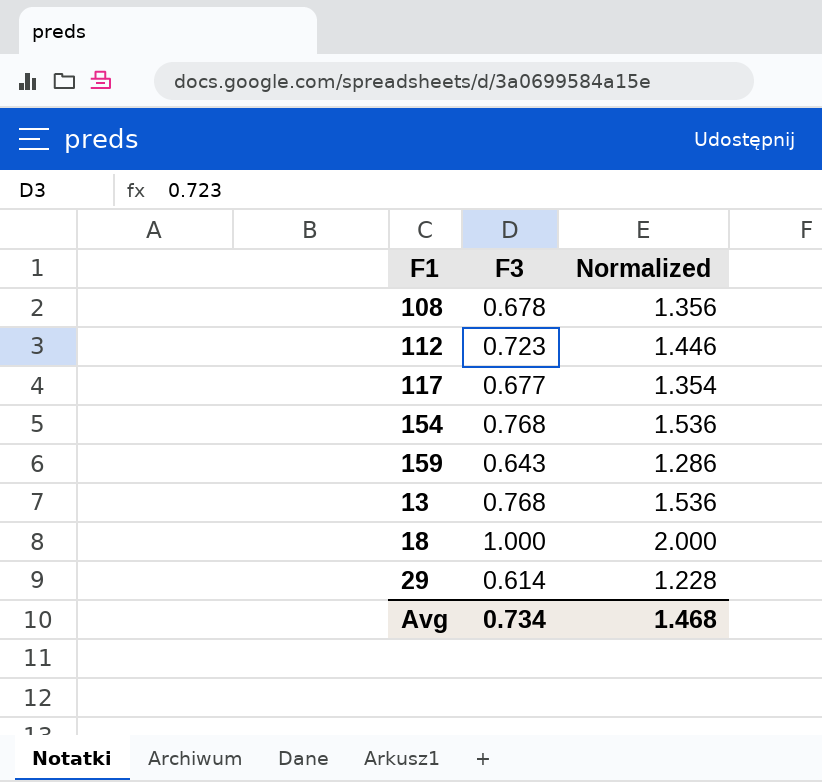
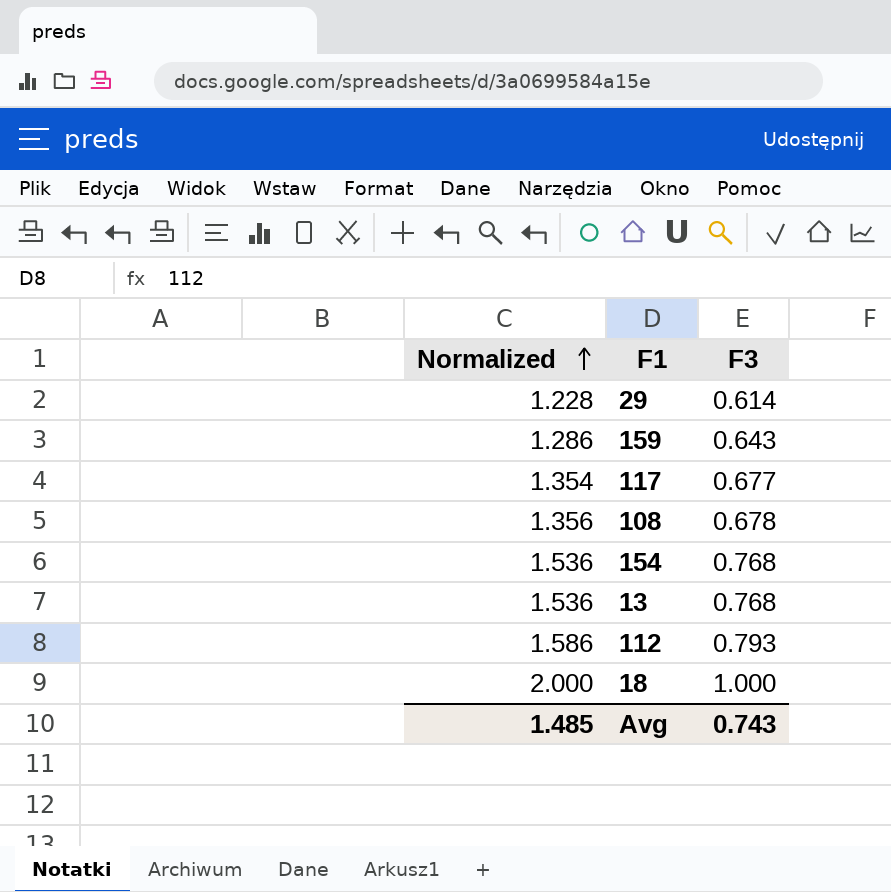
row order: none -> Normalized ascending
column Normalized | position: 3 -> 1
112 | Normalized: 1.446 -> 1.586
112 | F3: 0.723 -> 0.793
Avg | Normalized: 1.468 -> 1.485
Avg | F3: 0.734 -> 0.743

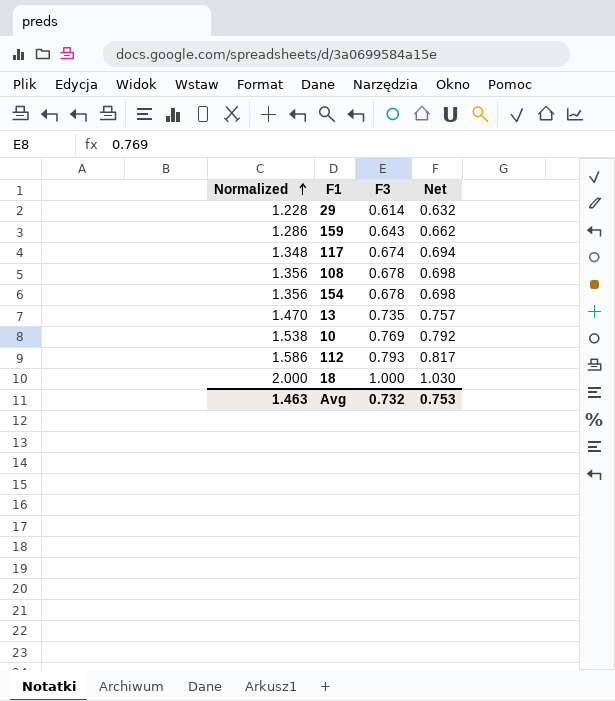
column Net | formula: none -> [F3] * 1.03
117 | Normalized: 1.354 -> 1.348
117 | F3: 0.677 -> 0.674
154 | Normalized: 1.536 -> 1.356
154 | F3: 0.768 -> 0.678
13 | Normalized: 1.536 -> 1.470
13 | F3: 0.768 -> 0.735
row 10: none -> 1.538 | 0.769 | 0.792
Avg | Normalized: 1.485 -> 1.463
Avg | F3: 0.743 -> 0.732

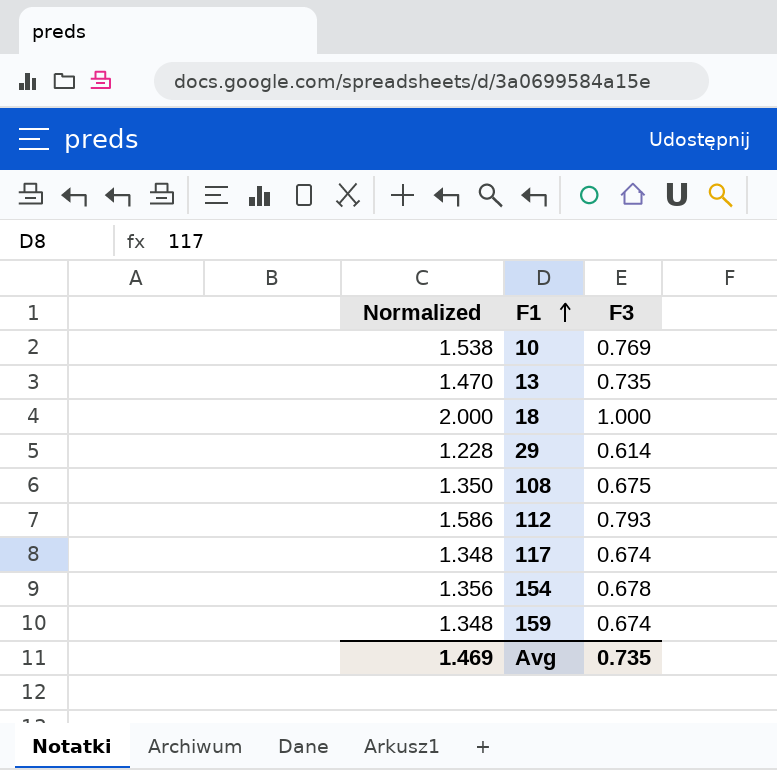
row order: Normalized ascending -> F1 ascending
column Net | formula: [F3] * 1.03 -> none
108 | Normalized: 1.356 -> 1.350
108 | F3: 0.678 -> 0.675
159 | Normalized: 1.286 -> 1.348
159 | F3: 0.643 -> 0.674
Avg | Normalized: 1.463 -> 1.469
Avg | F3: 0.732 -> 0.735

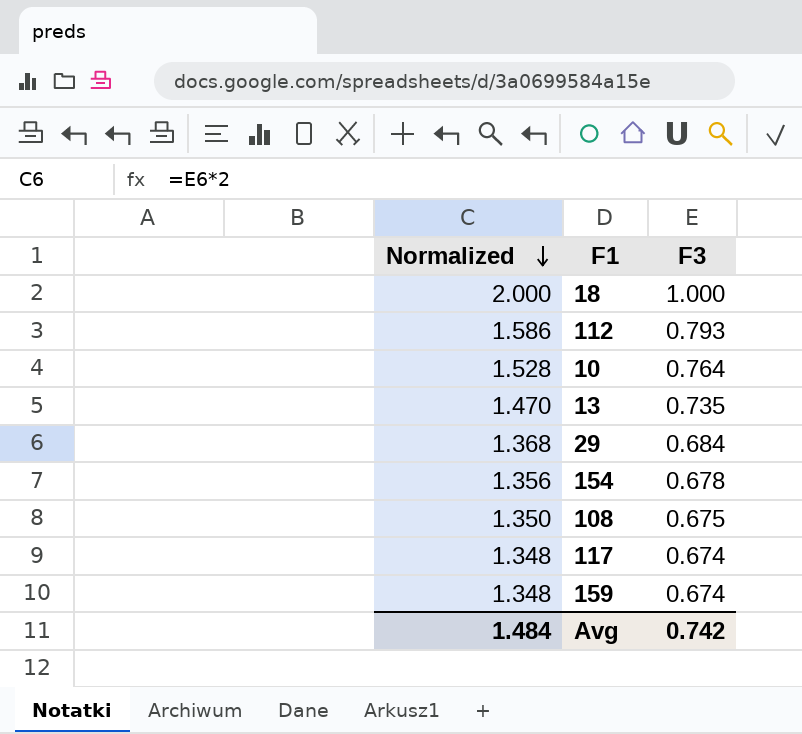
row order: F1 ascending -> Normalized descending
10 | Normalized: 1.538 -> 1.528
10 | F3: 0.769 -> 0.764
29 | Normalized: 1.228 -> 1.368
29 | F3: 0.614 -> 0.684
Avg | Normalized: 1.469 -> 1.484
Avg | F3: 0.735 -> 0.742

